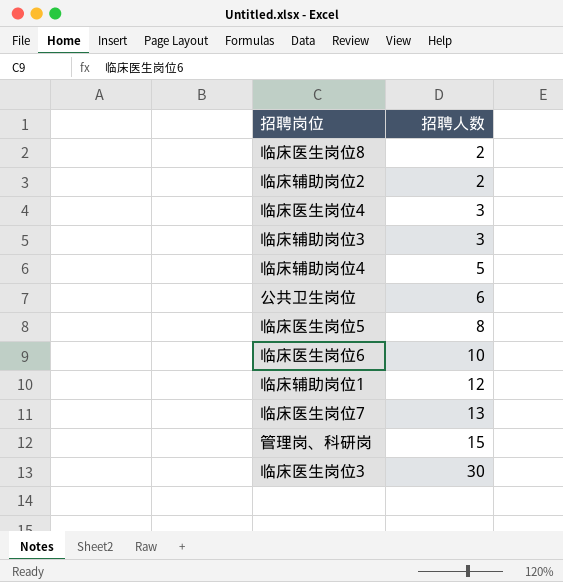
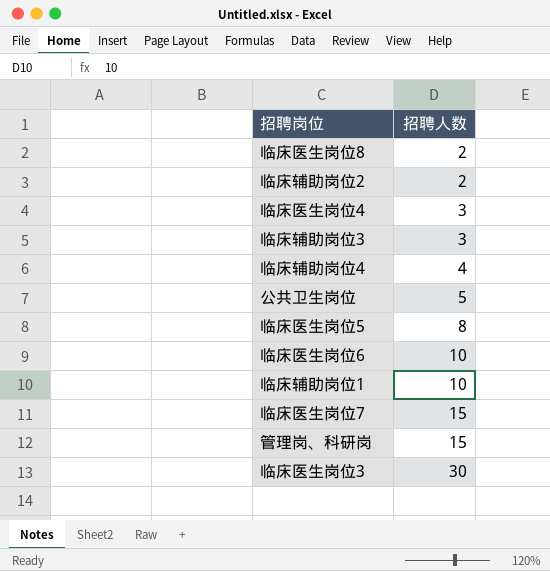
临床辅助岗位4 | 招聘人数: 5 -> 4
公共卫生岗位 | 招聘人数: 6 -> 5
临床辅助岗位1 | 招聘人数: 12 -> 10
临床医生岗位7 | 招聘人数: 13 -> 15

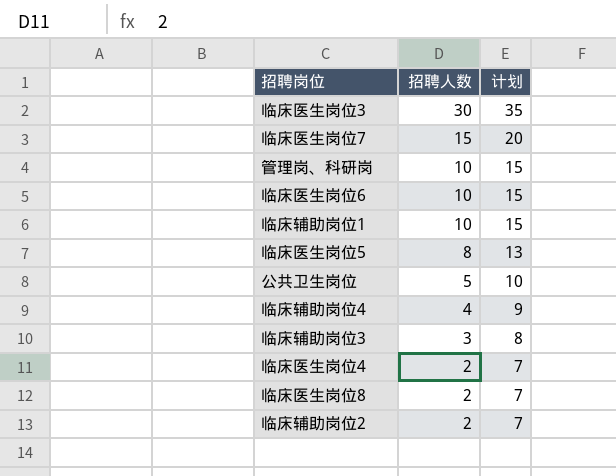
row order: 招聘人数 ascending -> 招聘人数 descending
column 计划 | formula: none -> [招聘人数] + 5
管理岗、科研岗 | 招聘人数: 15 -> 10
临床医生岗位4 | 招聘人数: 3 -> 2

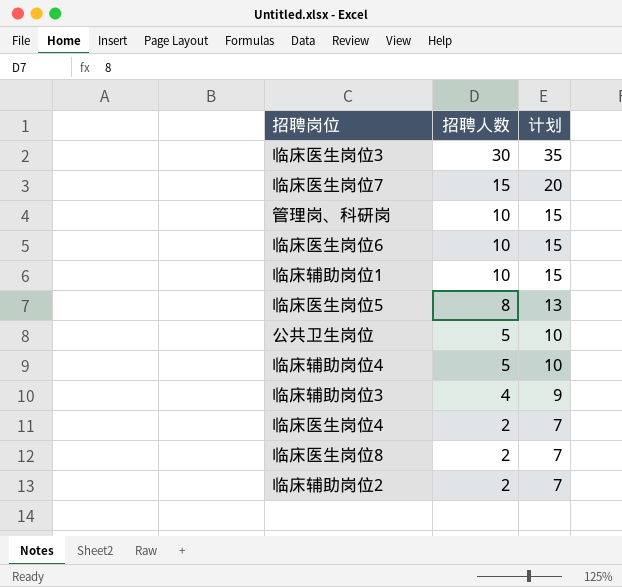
临床辅助岗位4 | 招聘人数: 4 -> 5
临床辅助岗位4 | 计划: 9 -> 10
临床辅助岗位3 | 招聘人数: 3 -> 4
临床辅助岗位3 | 计划: 8 -> 9

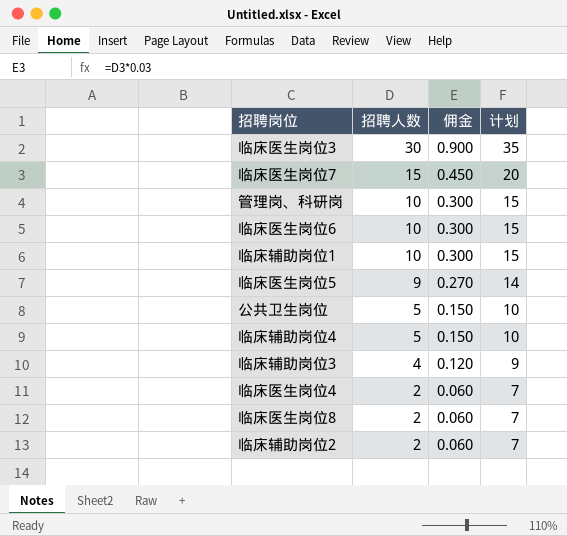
column 佣金 | formula: none -> [招聘人数] * 0.03
临床医生岗位5 | 招聘人数: 8 -> 9
临床医生岗位5 | 计划: 13 -> 14

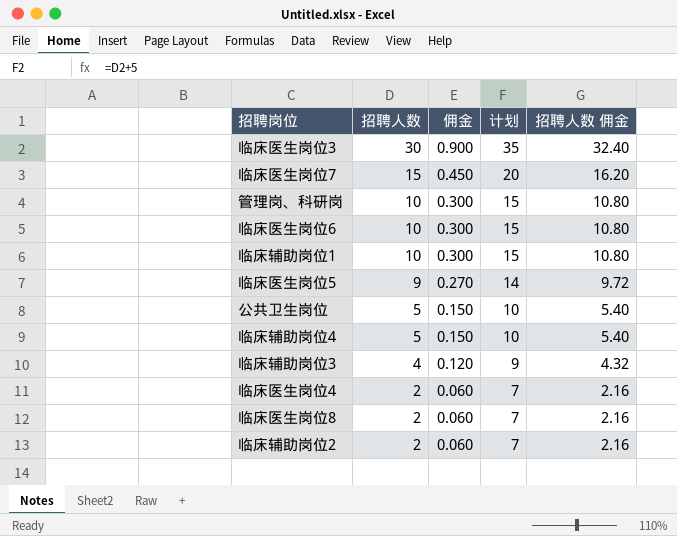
column 招聘人数 佣金 | formula: none -> [招聘人数] * 1.08

